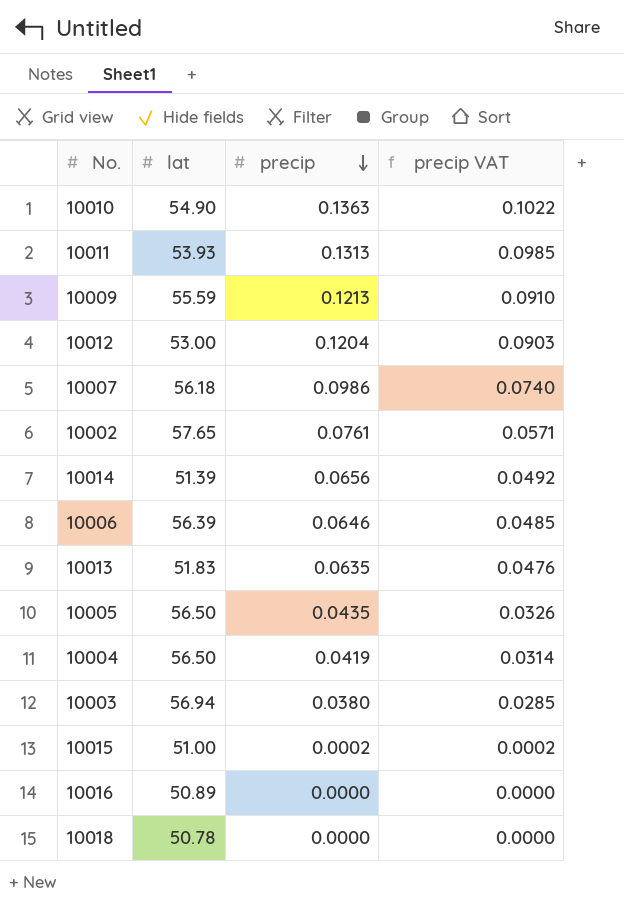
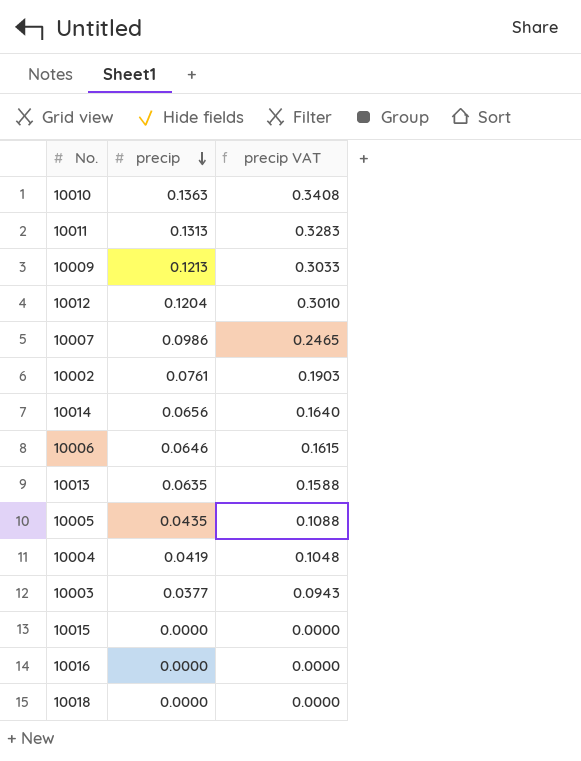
column lat | position: 2 -> none
column precip VAT | formula: [precip] * 0.75 -> [precip] * 2.5
10003 | precip: 0.0380 -> 0.0377
10015 | precip: 0.0002 -> 0.0000

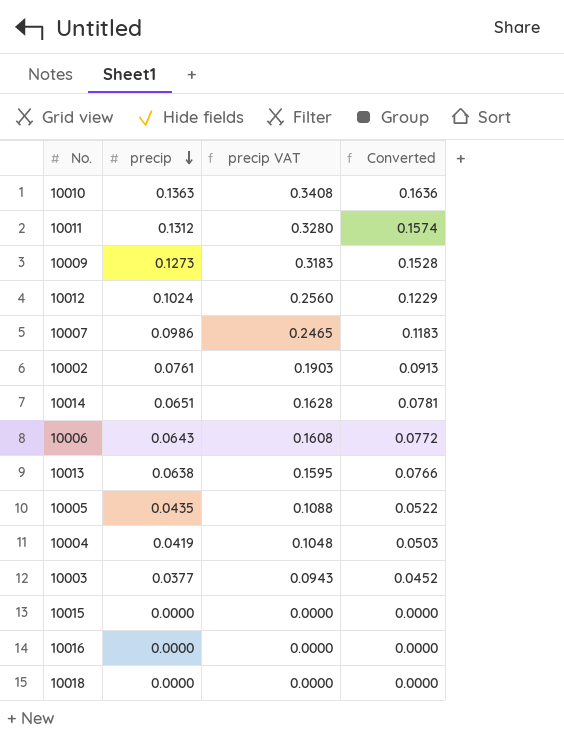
column Converted | formula: none -> [precip] * 1.2
10011 | precip: 0.1313 -> 0.1312
10011 | precip VAT: 0.3283 -> 0.3280
10009 | precip: 0.1213 -> 0.1273
10009 | precip VAT: 0.3033 -> 0.3183
10012 | precip: 0.1204 -> 0.1024
10012 | precip VAT: 0.3010 -> 0.2560
10014 | precip: 0.0656 -> 0.0651
10014 | precip VAT: 0.1640 -> 0.1628
10006 | precip: 0.0646 -> 0.0643
10006 | precip VAT: 0.1615 -> 0.1608
10013 | precip: 0.0635 -> 0.0638
10013 | precip VAT: 0.1588 -> 0.1595

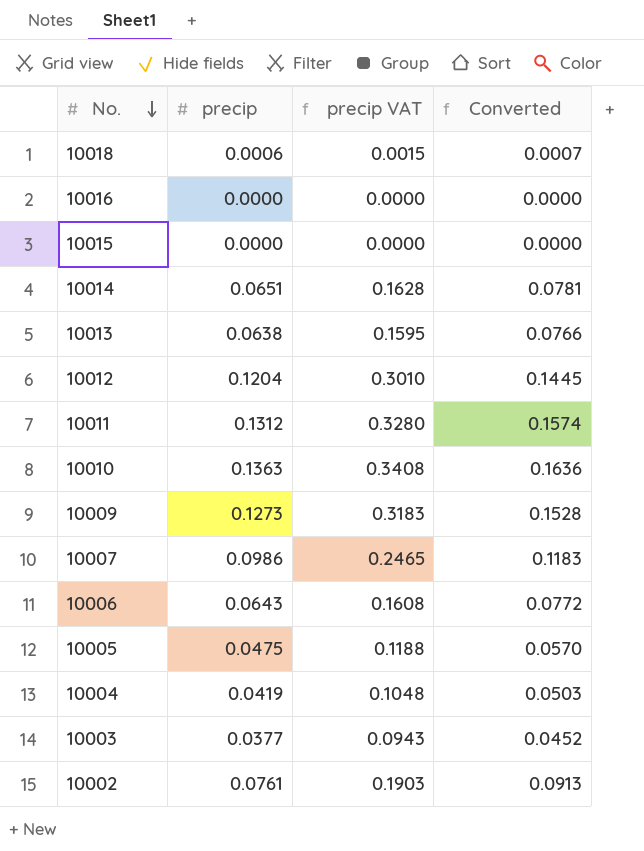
row order: precip descending -> No. descending
10018 | precip: 0.0000 -> 0.0006
10018 | precip VAT: 0.0000 -> 0.0015
10018 | Converted: 0.0000 -> 0.0007
10012 | precip: 0.1024 -> 0.1204
10012 | precip VAT: 0.2560 -> 0.3010
10012 | Converted: 0.1229 -> 0.1445
10005 | precip: 0.0435 -> 0.0475
10005 | precip VAT: 0.1088 -> 0.1188
10005 | Converted: 0.0522 -> 0.0570

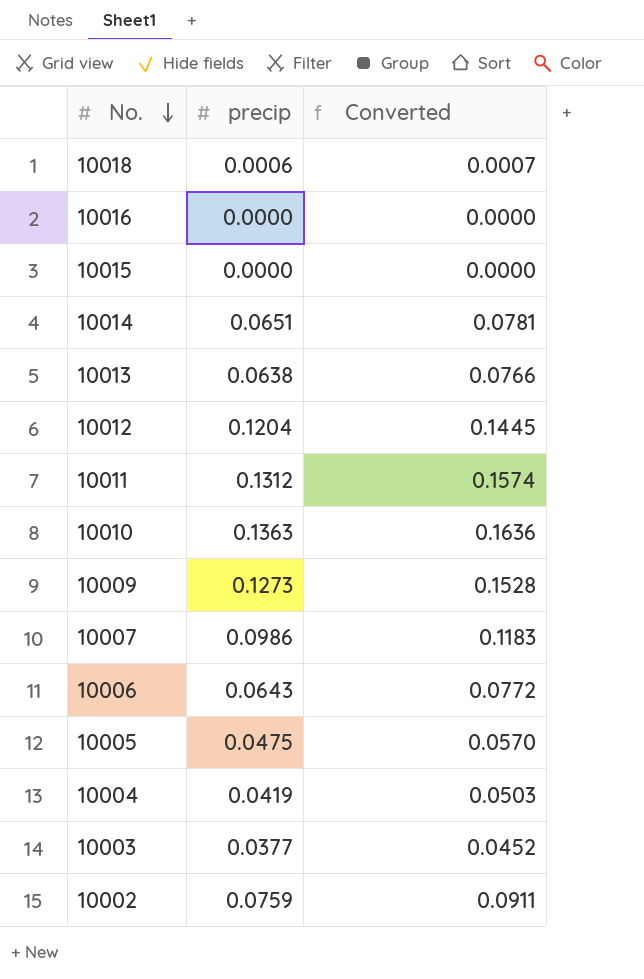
column precip VAT | formula: [precip] * 2.5 -> none
10002 | precip: 0.0761 -> 0.0759
10002 | Converted: 0.0913 -> 0.0911

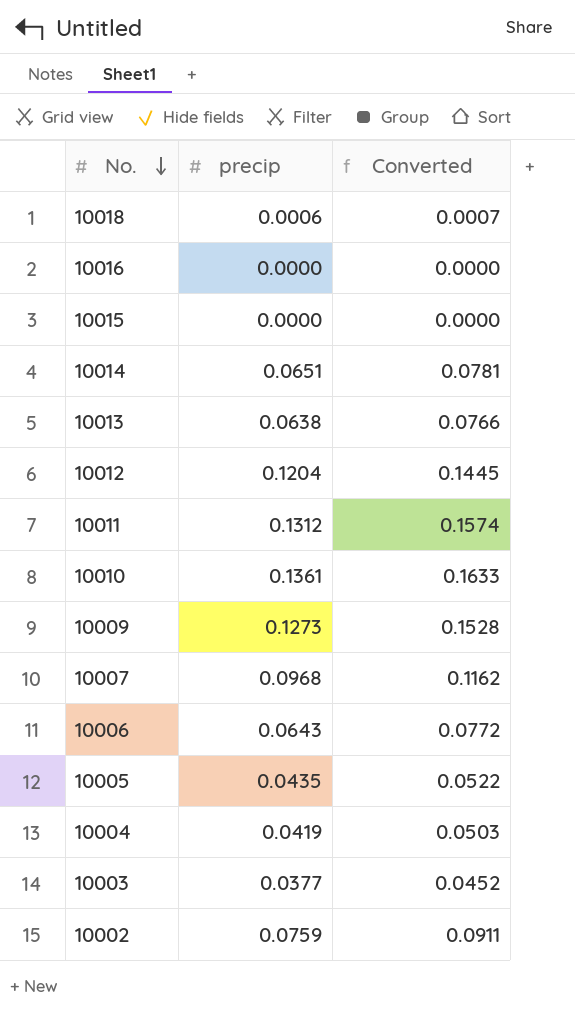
10010 | precip: 0.1363 -> 0.1361
10010 | Converted: 0.1636 -> 0.1633
10007 | precip: 0.0986 -> 0.0968
10007 | Converted: 0.1183 -> 0.1162
10005 | precip: 0.0475 -> 0.0435
10005 | Converted: 0.0570 -> 0.0522

